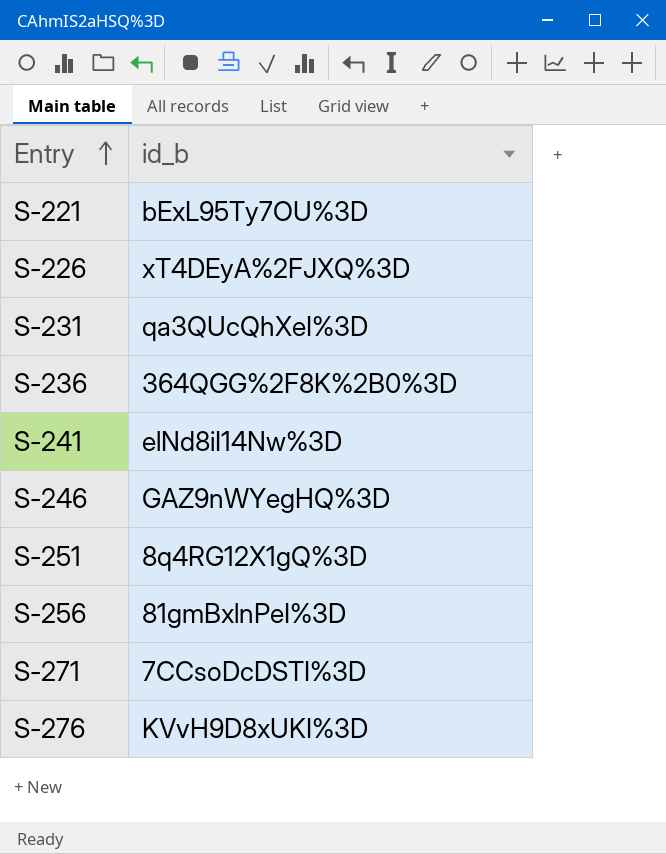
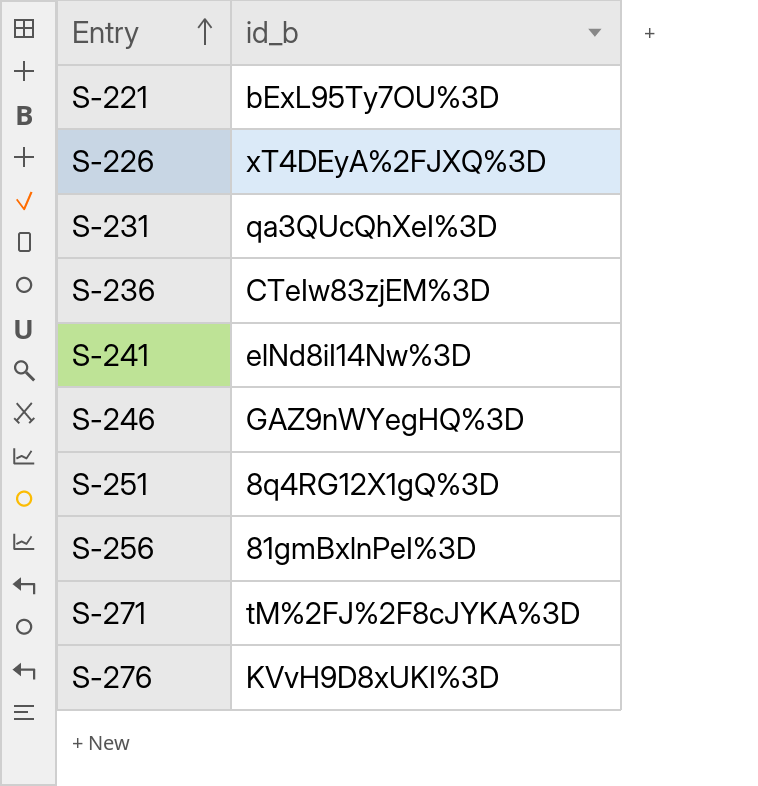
S-236 | id_b: 364QGG%2F8K%2B0%3D -> CTeIw83zjEM%3D
S-271 | id_b: 7CCsoDcDSTI%3D -> tM%2FJ%2F8cJYKA%3D

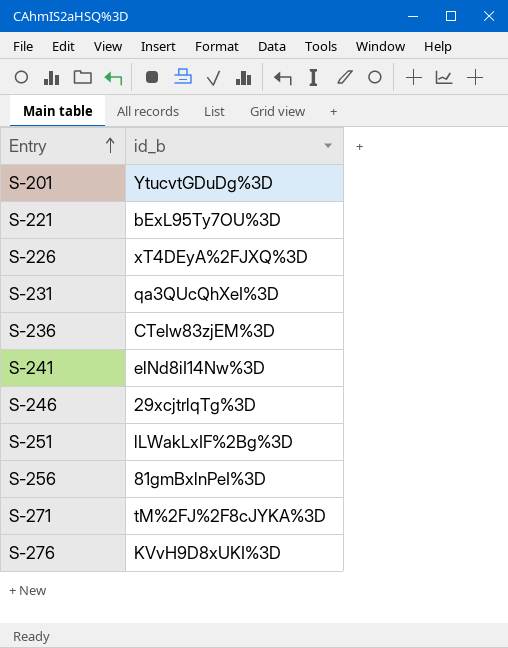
row S-201: none -> YtucvtGDuDg%3D
S-246 | id_b: GAZ9nWYegHQ%3D -> 29xcjtrlqTg%3D
S-251 | id_b: 8q4RG12X1gQ%3D -> lLWakLxIF%2Bg%3D

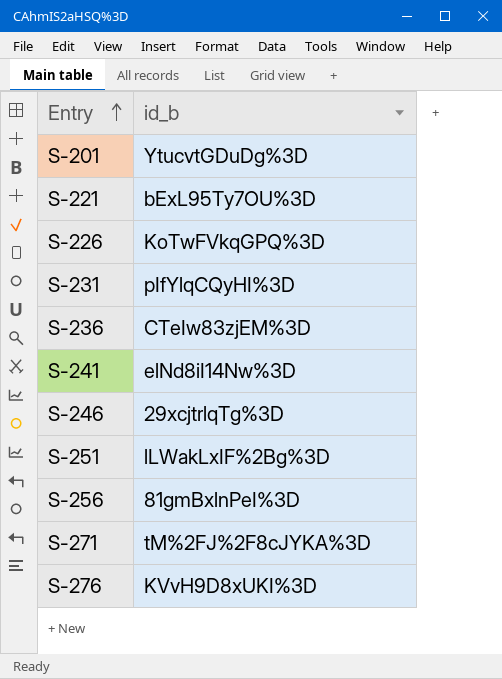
S-226 | id_b: xT4DEyA%2FJXQ%3D -> KoTwFVkqGPQ%3D
S-231 | id_b: qa3QUcQhXeI%3D -> pIfYlqCQyHI%3D

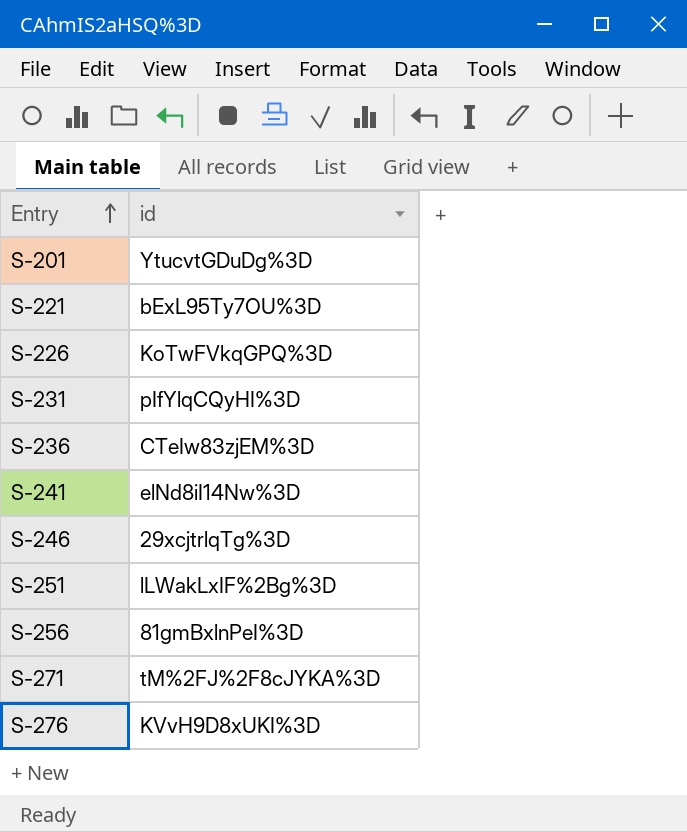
column name: id_b -> id

